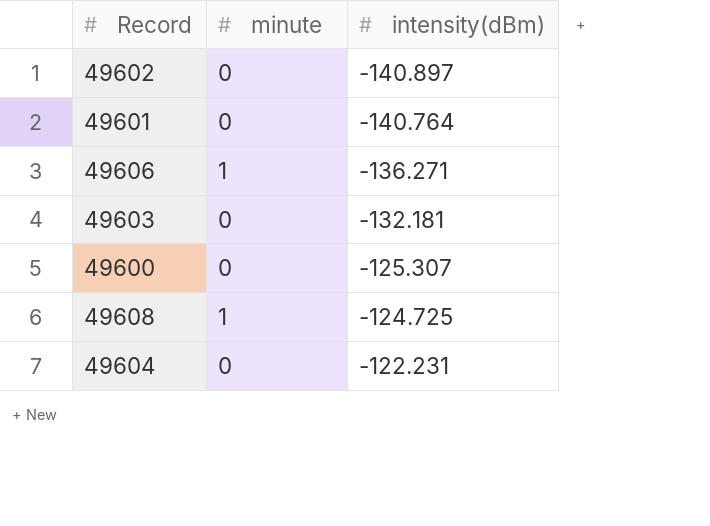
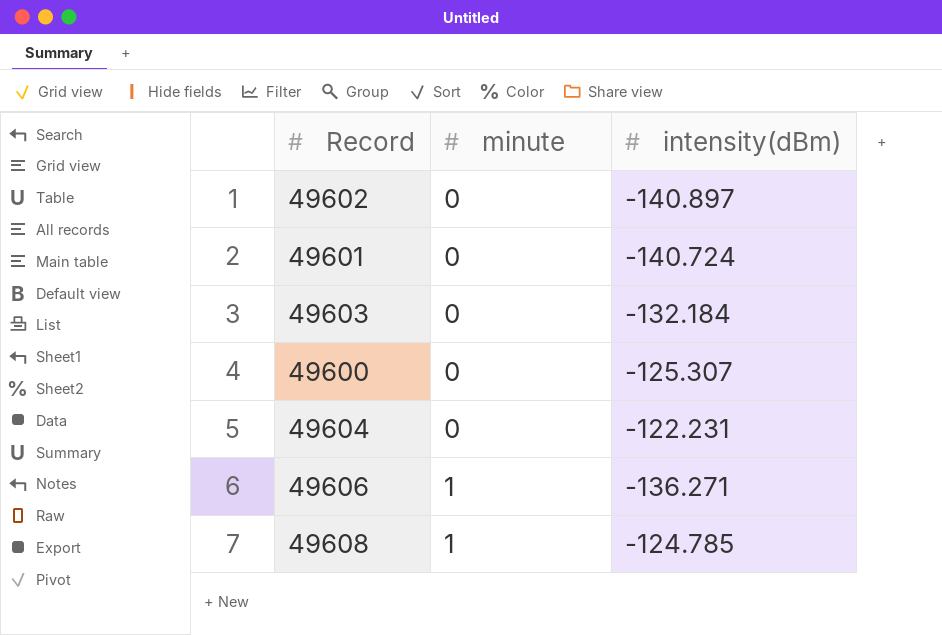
row order: intensity(dBm) ascending -> minute ascending
49601 | intensity(dBm): -140.764 -> -140.724
49603 | intensity(dBm): -132.181 -> -132.184
49608 | intensity(dBm): -124.725 -> -124.785

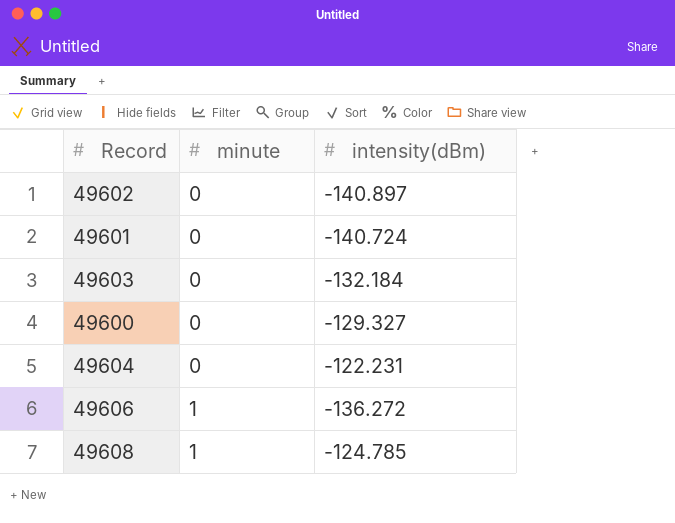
49600 | intensity(dBm): -125.307 -> -129.327
49606 | intensity(dBm): -136.271 -> -136.272

